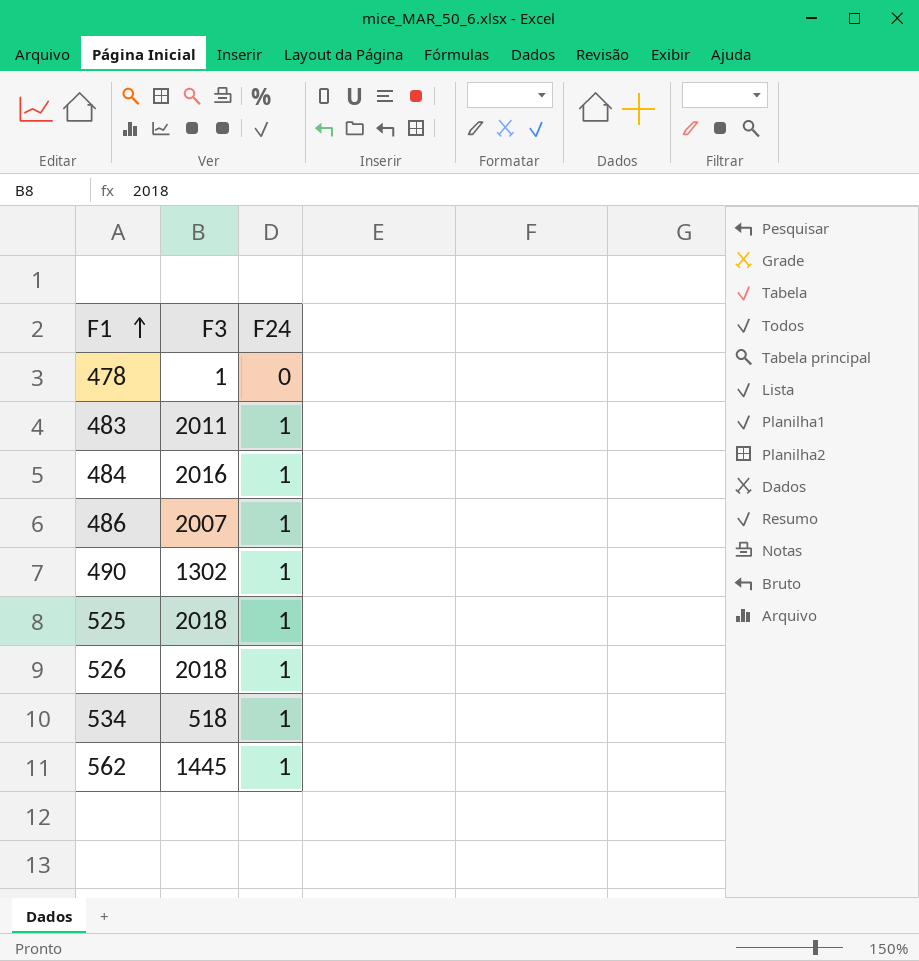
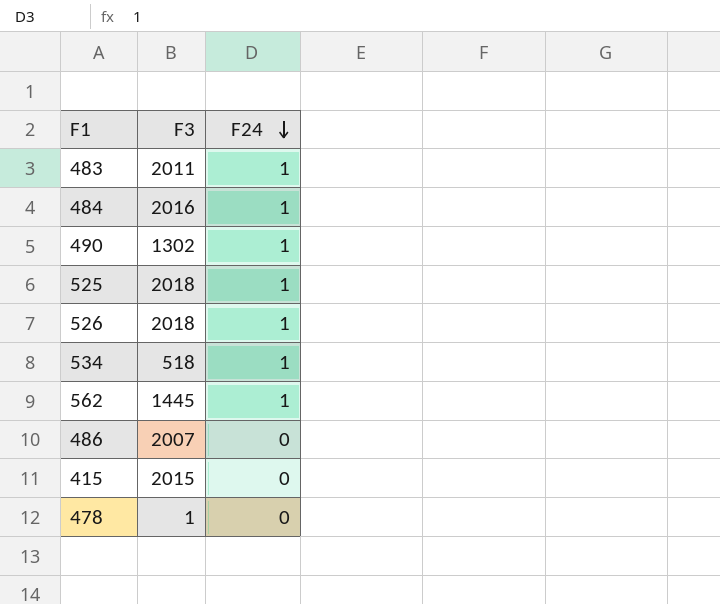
row order: F1 ascending -> F24 descending
486 | F24: 1 -> 0
row 415: none -> 2015 | 0

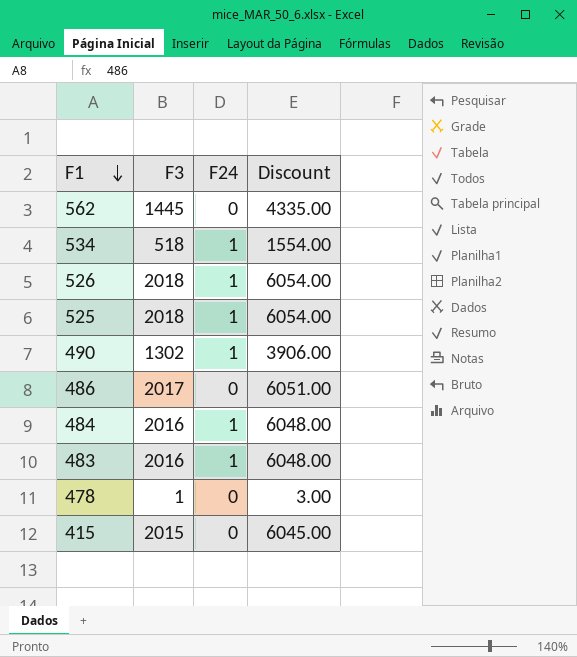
row order: F24 descending -> F1 descending
column Discount | formula: none -> [F3] * 3
562 | F24: 1 -> 0
486 | F3: 2007 -> 2017
483 | F3: 2011 -> 2016

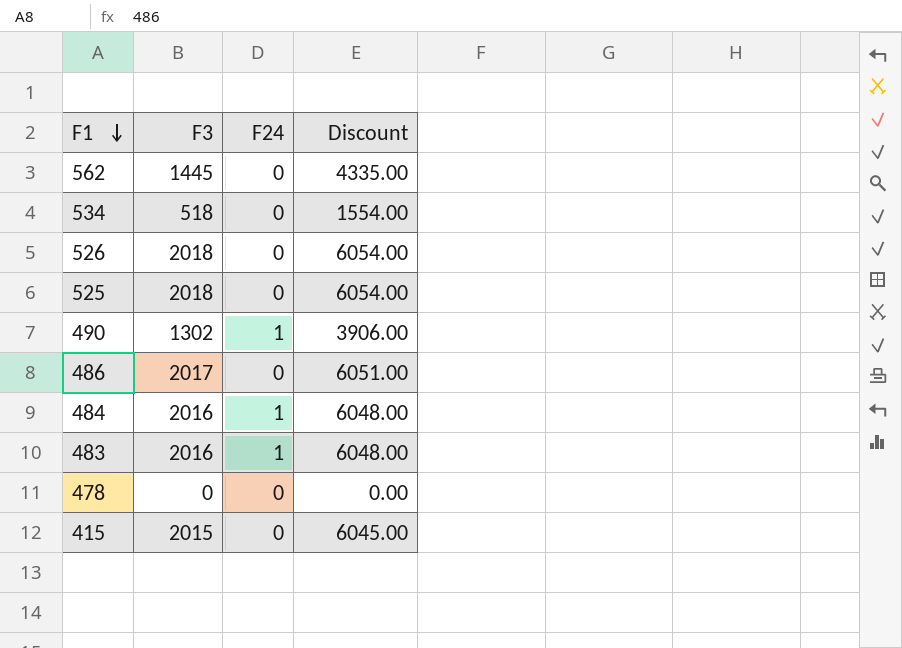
534 | F24: 1 -> 0
526 | F24: 1 -> 0
525 | F24: 1 -> 0
478 | F3: 1 -> 0
478 | Discount: 3.00 -> 0.00

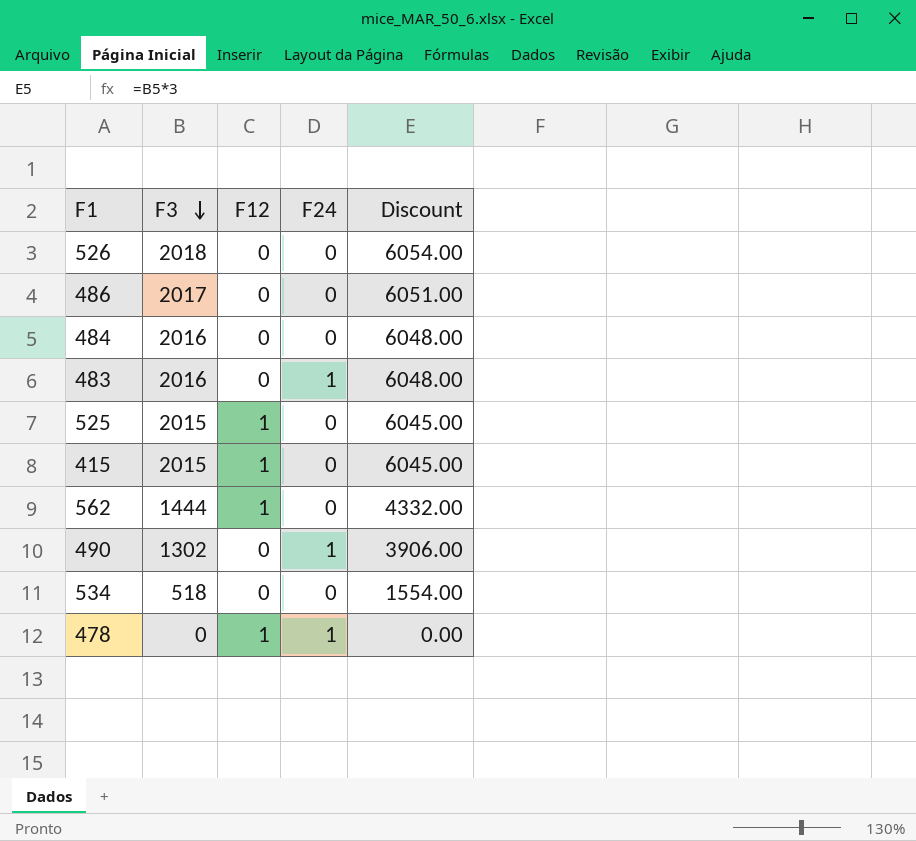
row order: F1 descending -> F3 descending
column F12 | position: none -> 3
484 | F24: 1 -> 0
525 | F3: 2018 -> 2015
525 | Discount: 6054.00 -> 6045.00
562 | F3: 1445 -> 1444
562 | Discount: 4335.00 -> 4332.00
478 | F24: 0 -> 1

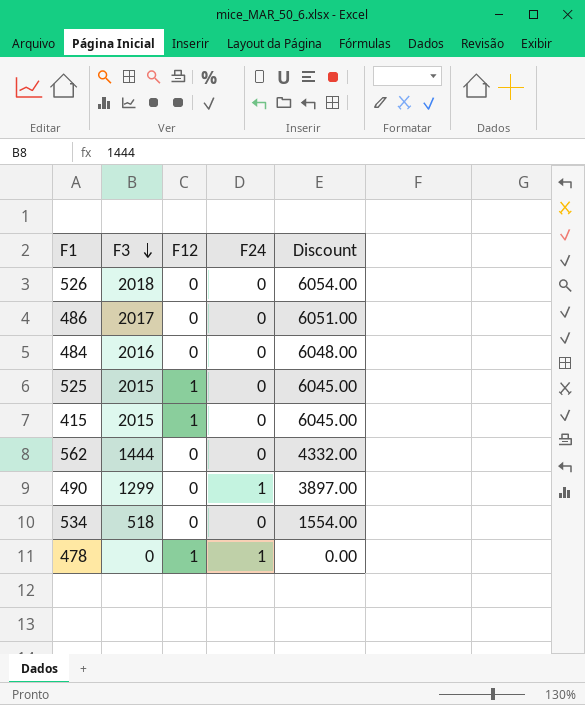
row 483: 2016 | 0 | 1 | 6048.00 -> none
562 | F12: 1 -> 0
490 | F3: 1302 -> 1299
490 | Discount: 3906.00 -> 3897.00

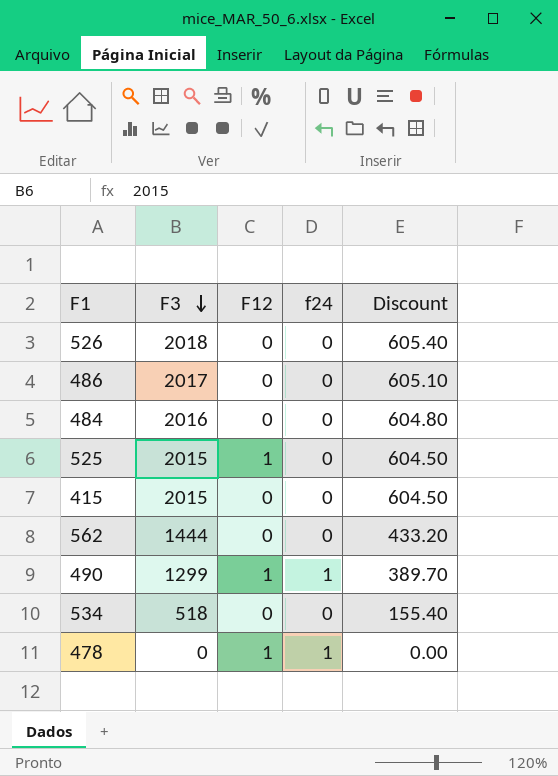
column name: F24 -> f24
column Discount | formula: [F3] * 3 -> [F3] * 0.3
415 | F12: 1 -> 0
490 | F12: 0 -> 1

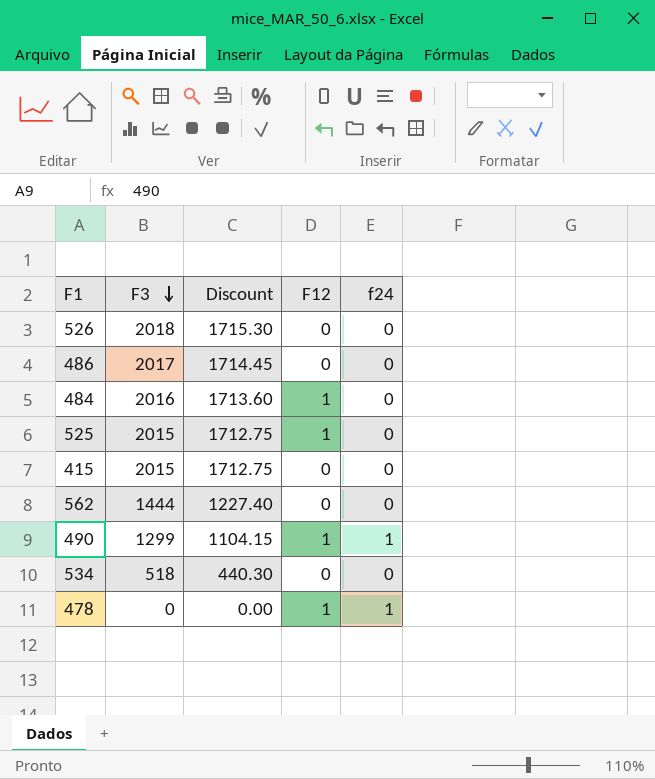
column Discount | formula: [F3] * 0.3 -> [F3] * 0.85
column Discount | position: 5 -> 3
484 | F12: 0 -> 1

